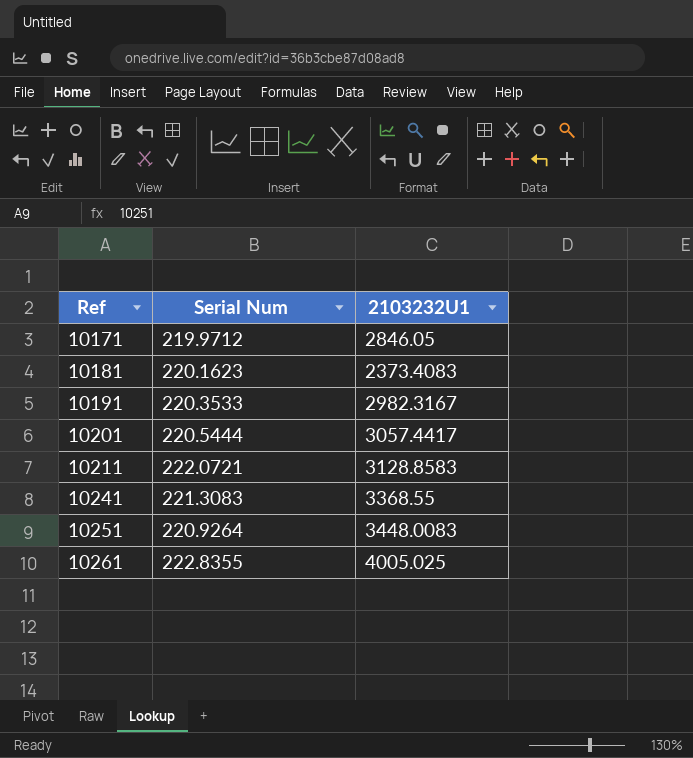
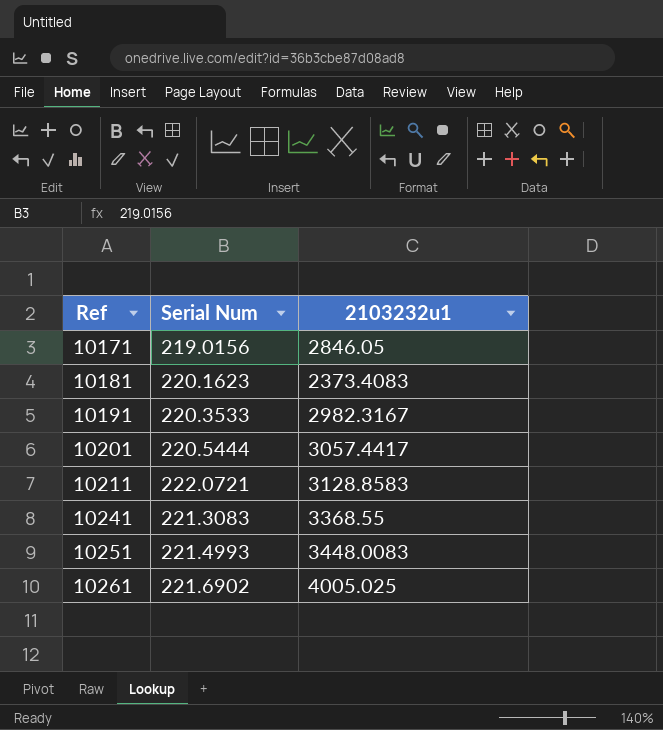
column name: 2103232U1 -> 2103232u1
10171 | Serial Num: 219.9712 -> 219.0156
10251 | Serial Num: 220.9264 -> 221.4993
10261 | Serial Num: 222.8355 -> 221.6902

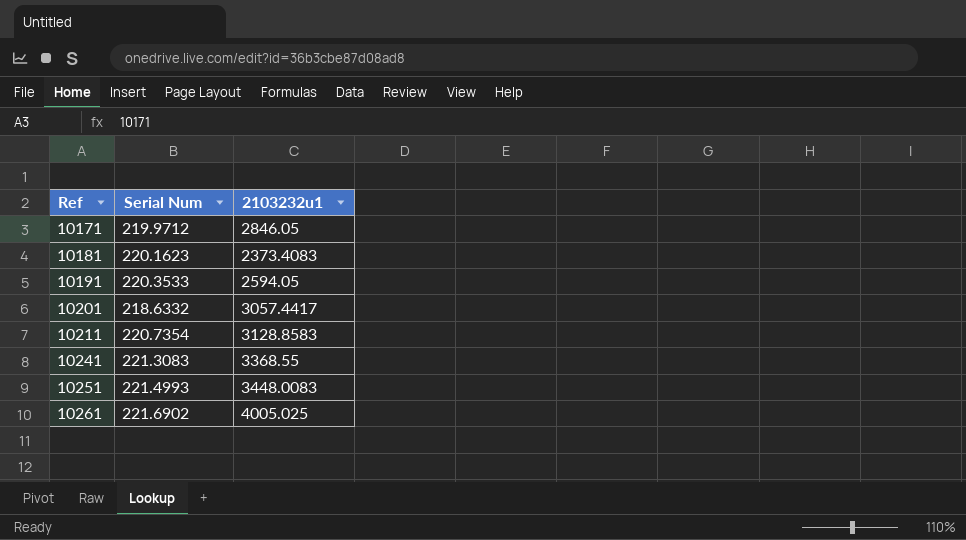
10171 | Serial Num: 219.0156 -> 219.9712
10191 | 2103232u1: 2982.3167 -> 2594.05
10201 | Serial Num: 220.5444 -> 218.6332
10211 | Serial Num: 222.0721 -> 220.7354

